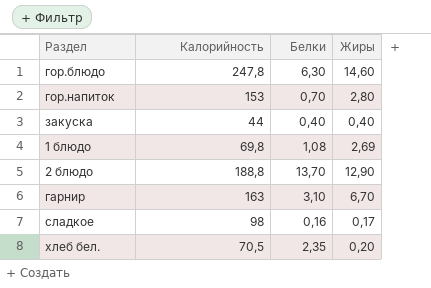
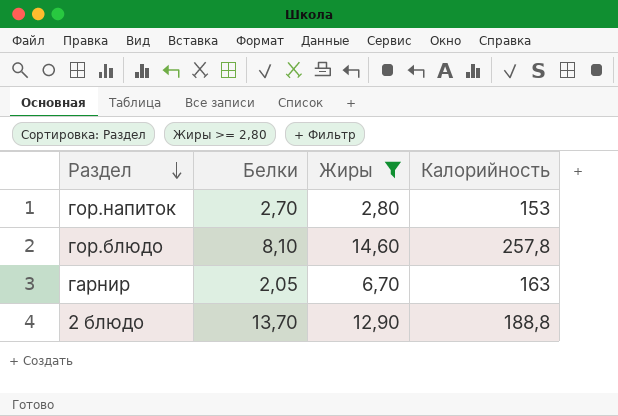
filter: none -> Жиры >= 2,80
row order: none -> Раздел descending
column Калорийность | position: 2 -> 4
гор.напиток | Белки: 0,70 -> 2,70
гор.блюдо | Белки: 6,30 -> 8,10
гор.блюдо | Калорийность: 247,8 -> 257,8
гарнир | Белки: 3,10 -> 2,05

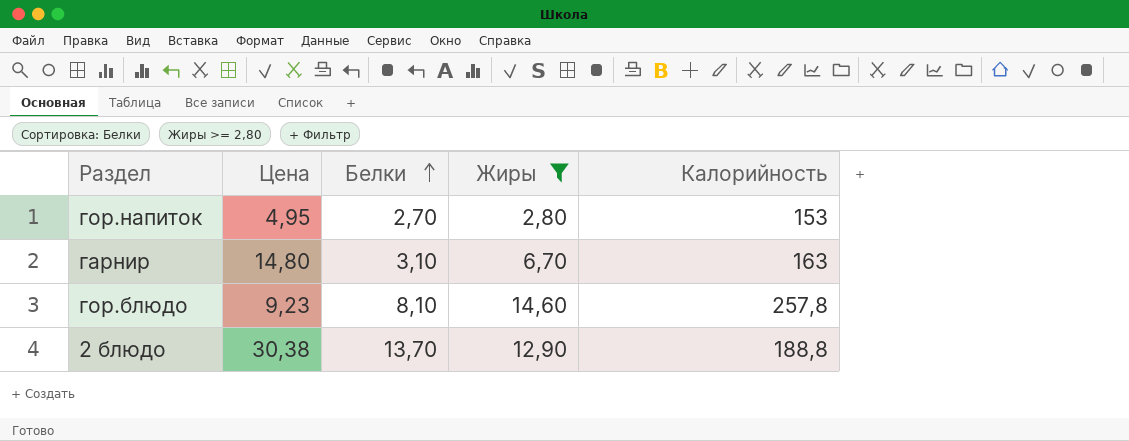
row order: Раздел descending -> Белки ascending
column Цена | position: none -> 2
гарнир | Белки: 2,05 -> 3,10

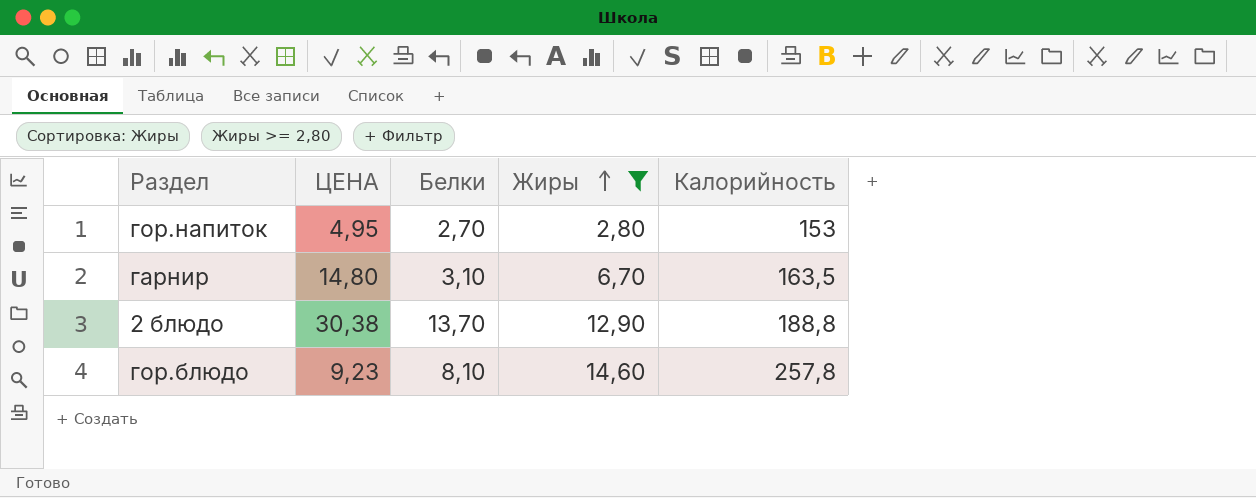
row order: Белки ascending -> Жиры ascending
column name: Цена -> ЦЕНА
гарнир | Калорийность: 163 -> 163,5

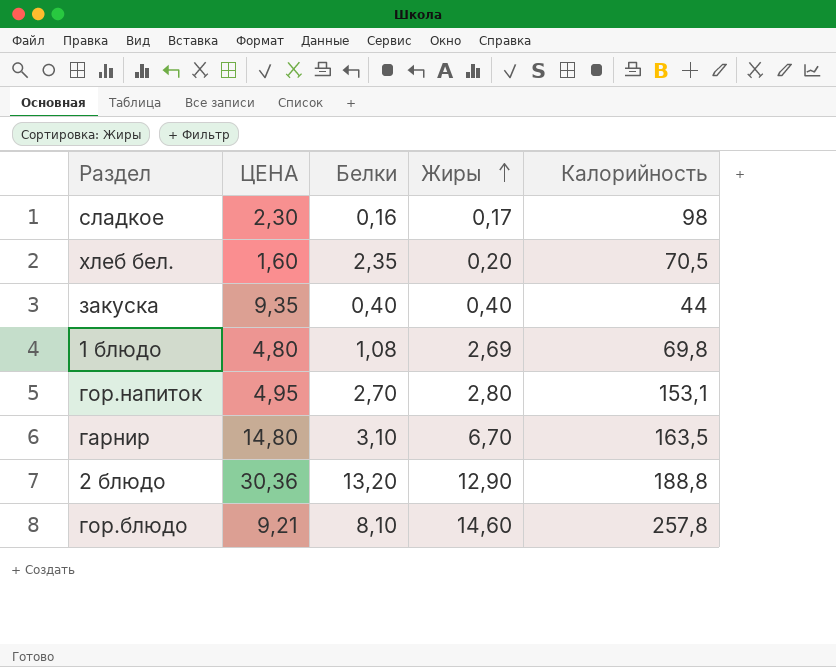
filter: Жиры >= 2,80 -> none
гор.напиток | Калорийность: 153 -> 153,1
2 блюдо | ЦЕНА: 30,38 -> 30,36
2 блюдо | Белки: 13,70 -> 13,20
гор.блюдо | ЦЕНА: 9,23 -> 9,21

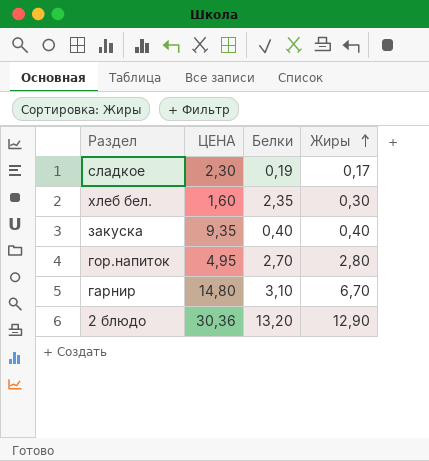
column Калорийность | position: 5 -> none
row 1 блюдо: 4,80 | 1,08 | 2,69 | 69,8 -> none
row гор.блюдо: 9,21 | 8,10 | 14,60 | 257,8 -> none
сладкое | Белки: 0,16 -> 0,19
хлеб бел. | Жиры: 0,20 -> 0,30

